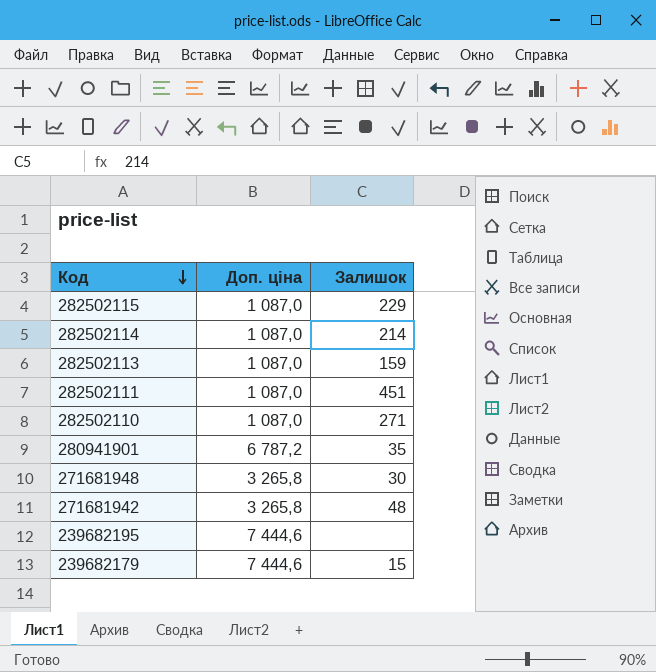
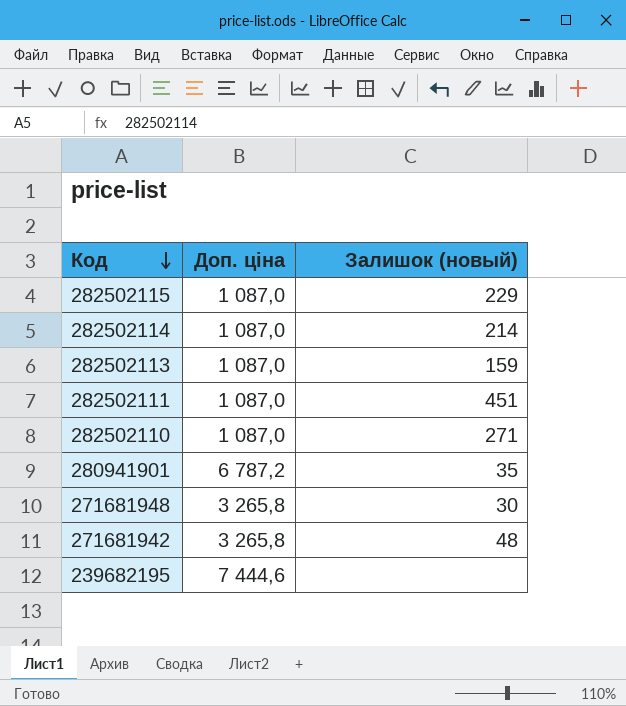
column name: Залишок -> Залишок (новый)
row 239682179: 7 444,6 | 15 -> none

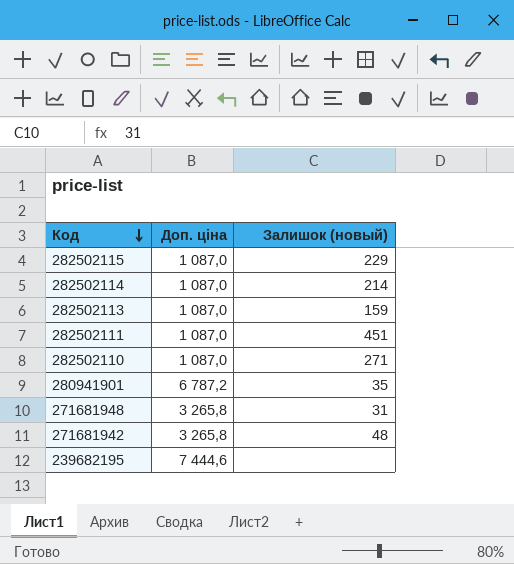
271681948 | Залишок (новый): 30 -> 31

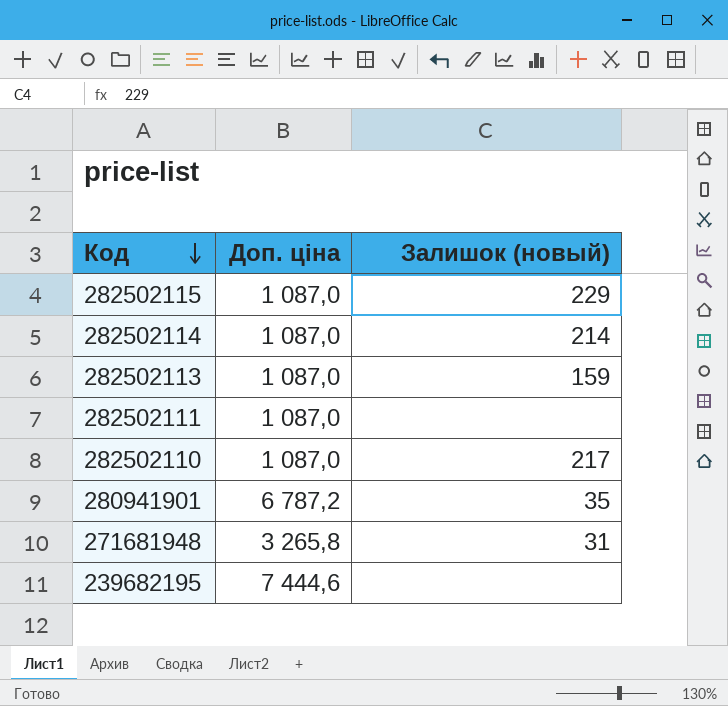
row 271681942: 3 265,8 | 48 -> none
282502111 | Залишок (новый): 451 -> none
282502110 | Залишок (новый): 271 -> 217

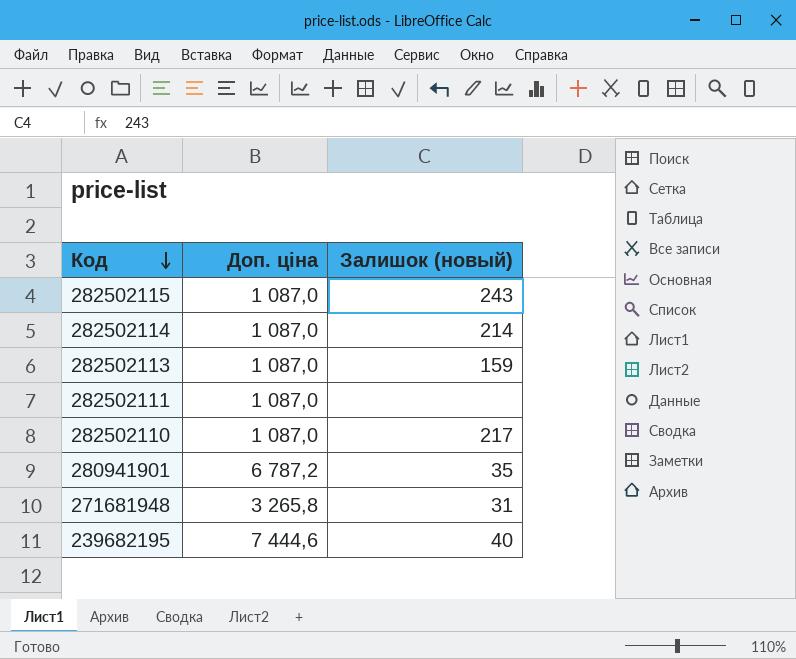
282502115 | Залишок (новый): 229 -> 243
239682195 | Залишок (новый): none -> 40

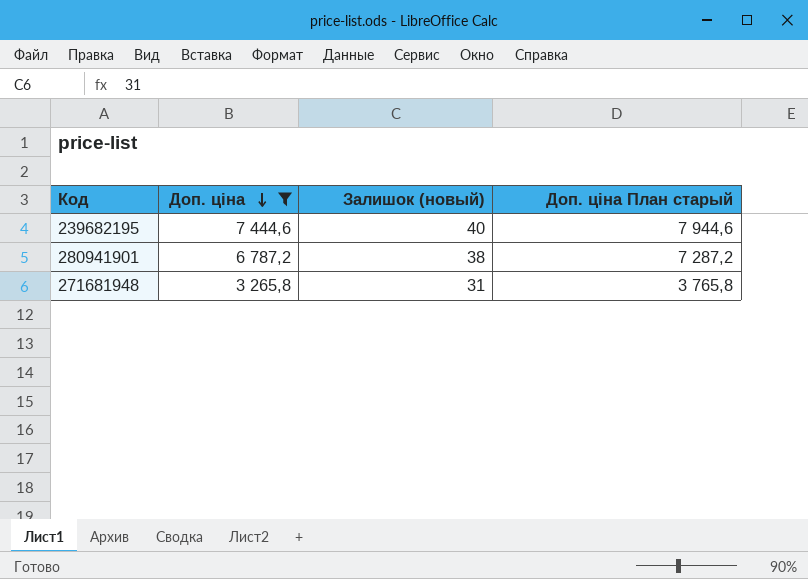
filter: none -> Доп. ціна != 1 087,0
row order: Код descending -> Доп. ціна descending
column Доп. ціна План старый | formula: none -> [Доп. ціна] + 500
280941901 | Залишок (новый): 35 -> 38

